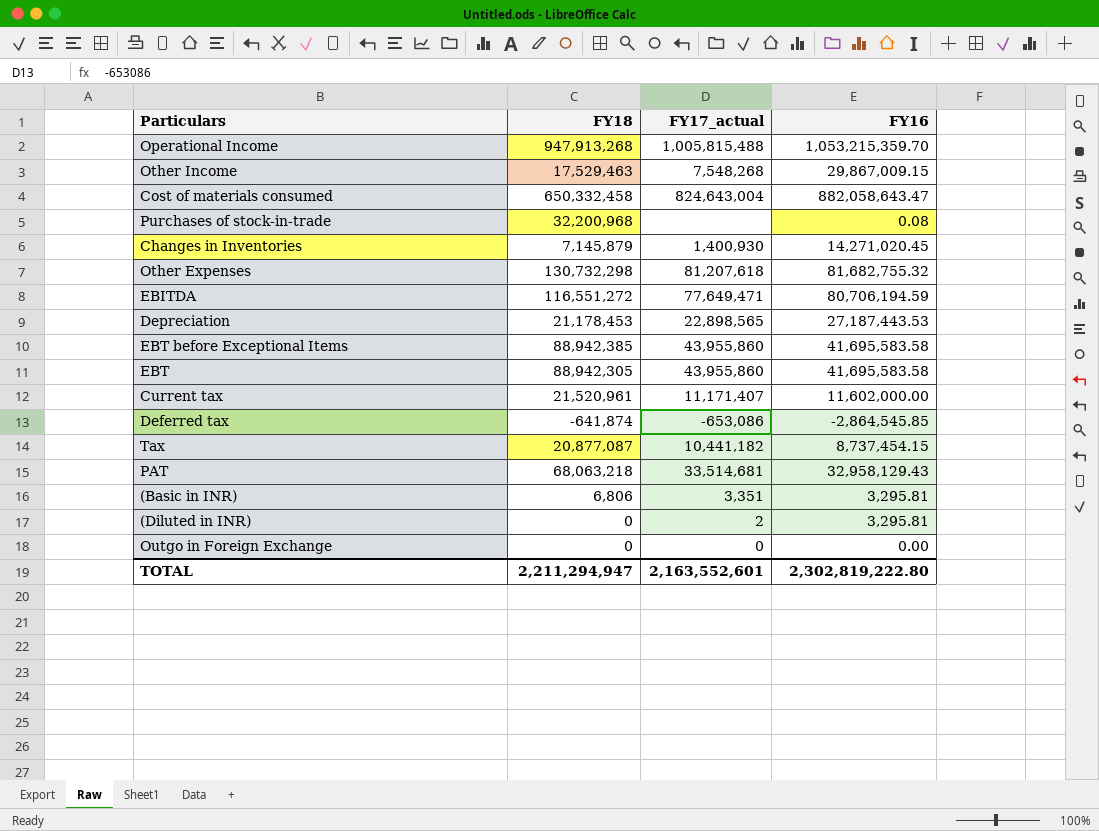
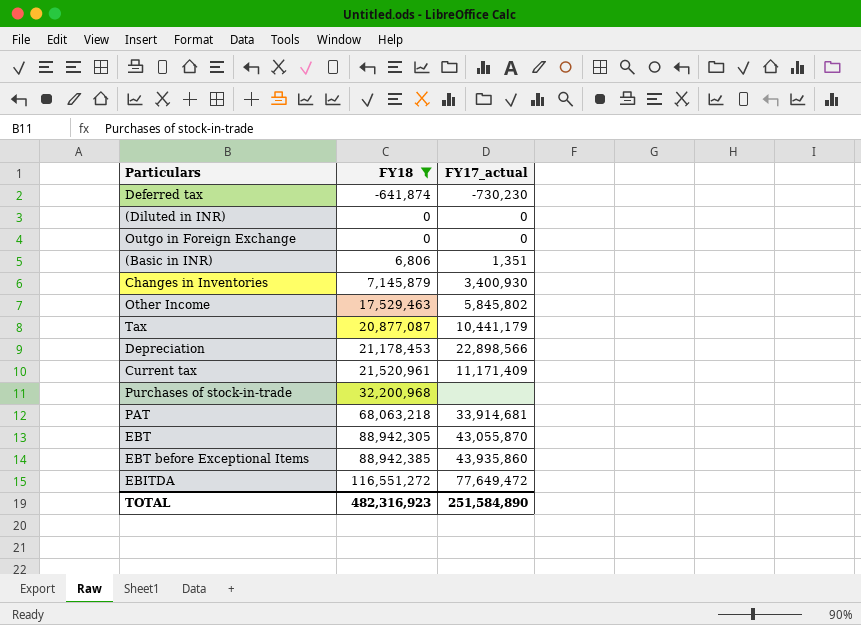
filter: none -> FY18 <= 116,551,272
row order: none -> FY18 ascending
column FY16 | position: 4 -> none
Deferred tax | FY17_actual: -653,086 -> -730,230
(Diluted in INR) | FY17_actual: 2 -> 0
(Basic in INR) | FY17_actual: 3,351 -> 1,351
Changes in Inventories | FY17_actual: 1,400,930 -> 3,400,930
Other Income | FY17_actual: 7,548,268 -> 5,845,802
Tax | FY17_actual: 10,441,182 -> 10,441,179
Depreciation | FY17_actual: 22,898,565 -> 22,898,566
Current tax | FY17_actual: 11,171,407 -> 11,171,409
PAT | FY17_actual: 33,514,681 -> 33,914,681
EBT | FY17_actual: 43,955,860 -> 43,055,870
EBT before Exceptional Items | FY17_actual: 43,955,860 -> 43,935,860
EBITDA | FY17_actual: 77,649,471 -> 77,649,472
TOTAL | FY18: 2,211,294,947 -> 482,316,923
TOTAL | FY17_actual: 2,163,552,601 -> 251,584,890

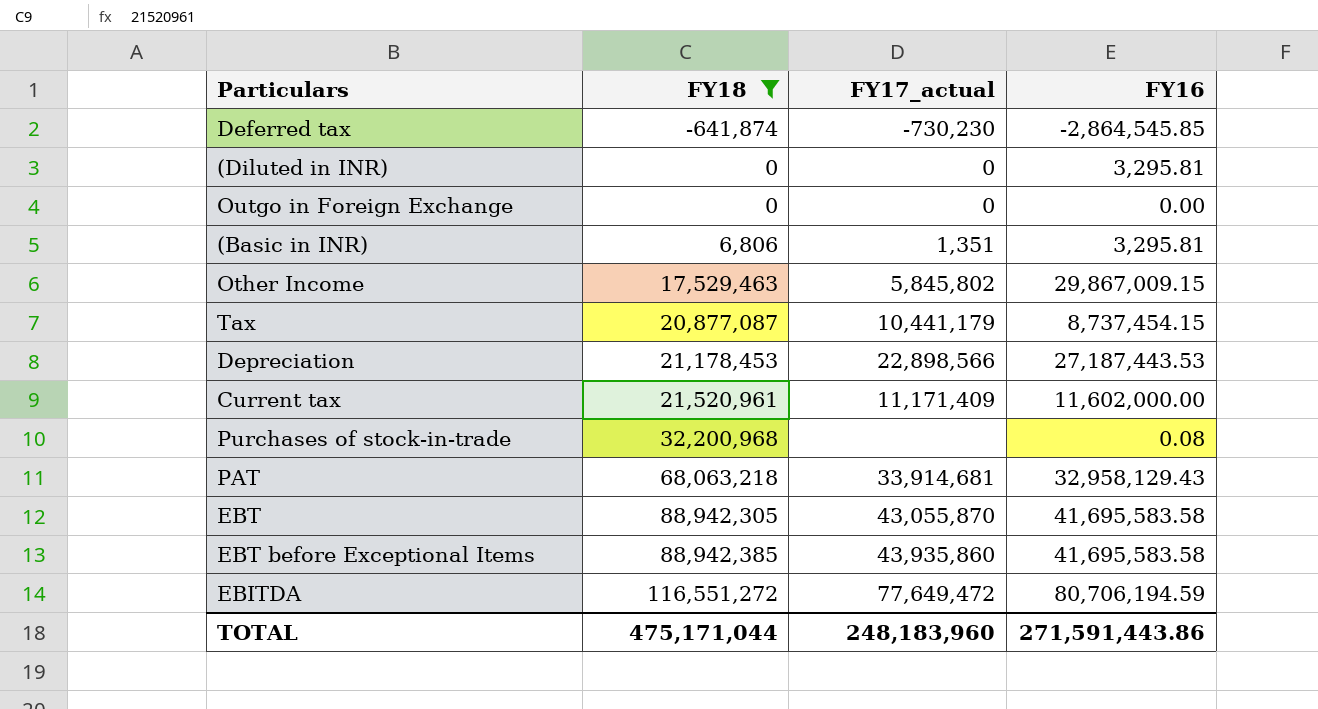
column FY16 | position: none -> 4
row Changes in Inventories: 7,145,879 | 3,400,930 -> none
TOTAL | FY18: 482,316,923 -> 475,171,044
TOTAL | FY17_actual: 251,584,890 -> 248,183,960

